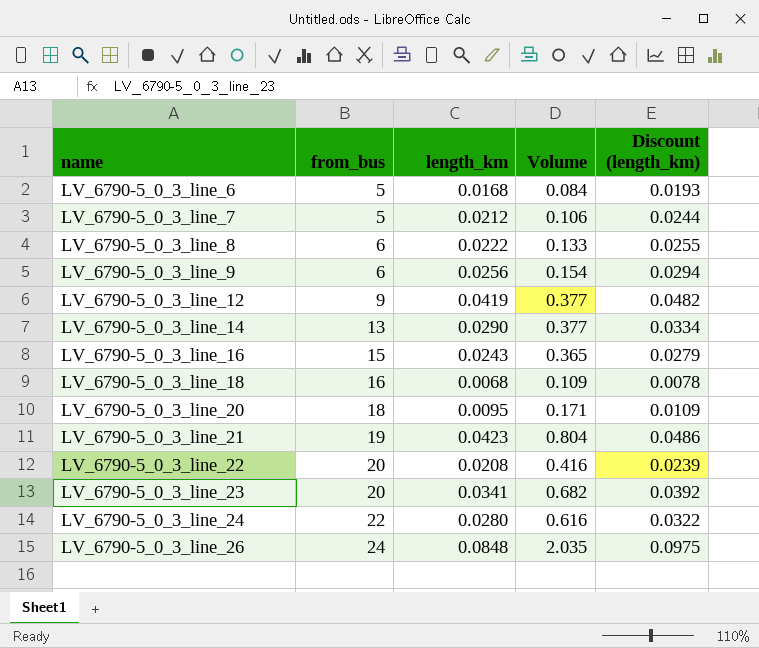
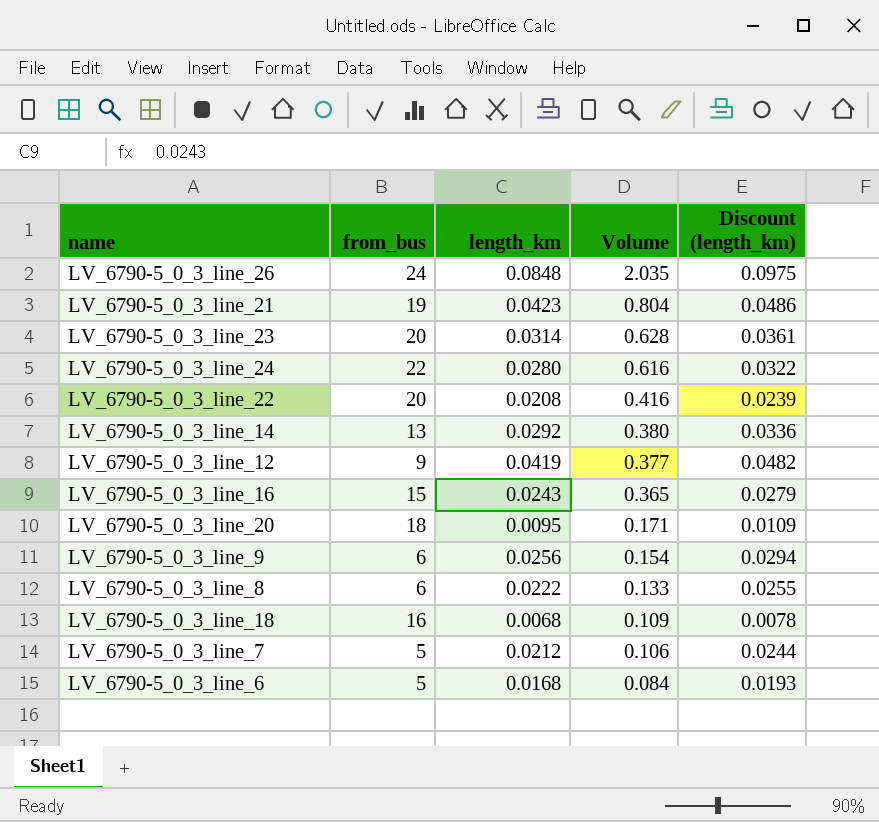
row order: name ascending -> Volume descending
LV_6790-5_0_3_line_23 | length_km: 0.0341 -> 0.0314
LV_6790-5_0_3_line_23 | Volume: 0.682 -> 0.628
LV_6790-5_0_3_line_23 | Discount (length_km): 0.0392 -> 0.0361
LV_6790-5_0_3_line_14 | length_km: 0.0290 -> 0.0292
LV_6790-5_0_3_line_14 | Volume: 0.377 -> 0.380
LV_6790-5_0_3_line_14 | Discount (length_km): 0.0334 -> 0.0336

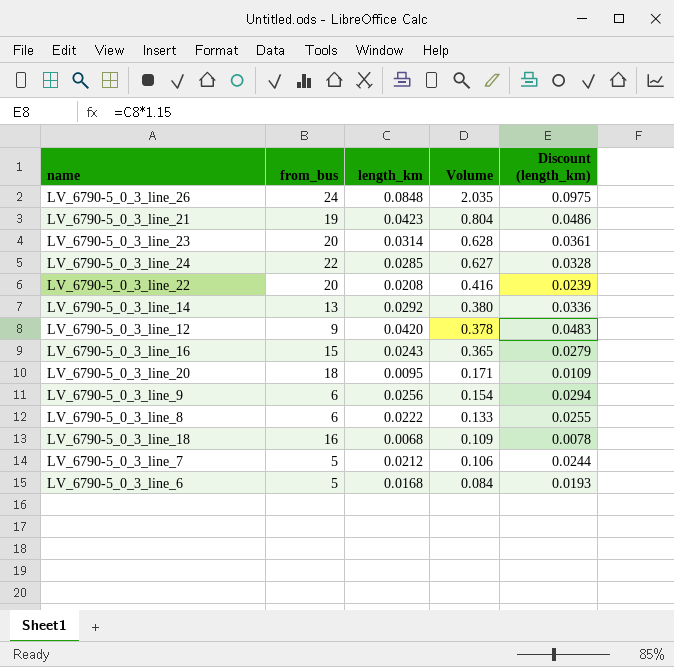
LV_6790-5_0_3_line_24 | length_km: 0.0280 -> 0.0285
LV_6790-5_0_3_line_24 | Volume: 0.616 -> 0.627
LV_6790-5_0_3_line_24 | Discount (length_km): 0.0322 -> 0.0328
LV_6790-5_0_3_line_12 | length_km: 0.0419 -> 0.0420
LV_6790-5_0_3_line_12 | Volume: 0.377 -> 0.378
LV_6790-5_0_3_line_12 | Discount (length_km): 0.0482 -> 0.0483

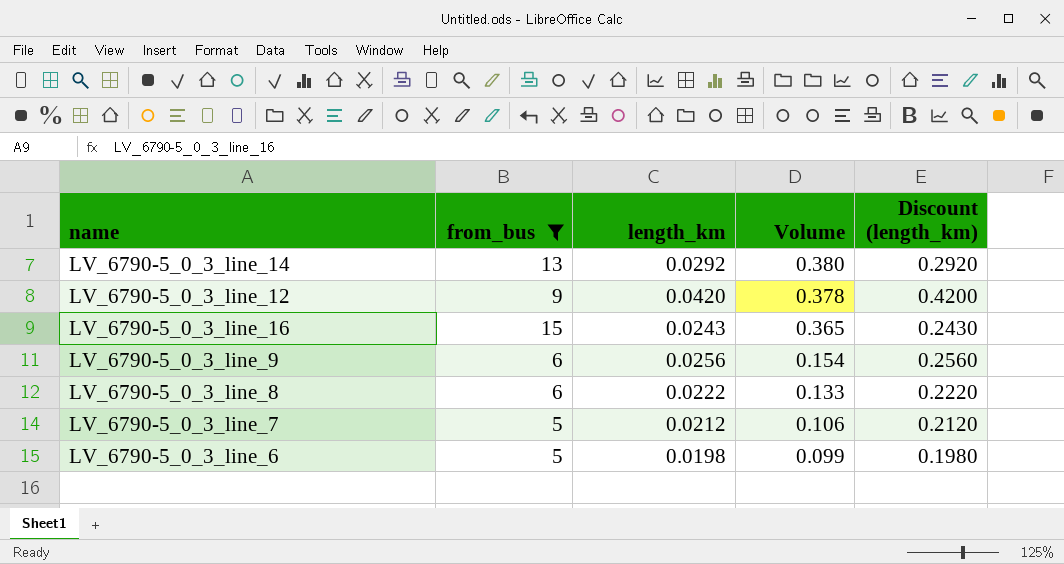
filter: none -> from_bus <= 15
column Discount (length_km) | formula: [length_km] * 1.15 -> [length_km] * 10
LV_6790-5_0_3_line_6 | length_km: 0.0168 -> 0.0198
LV_6790-5_0_3_line_6 | Volume: 0.084 -> 0.099

